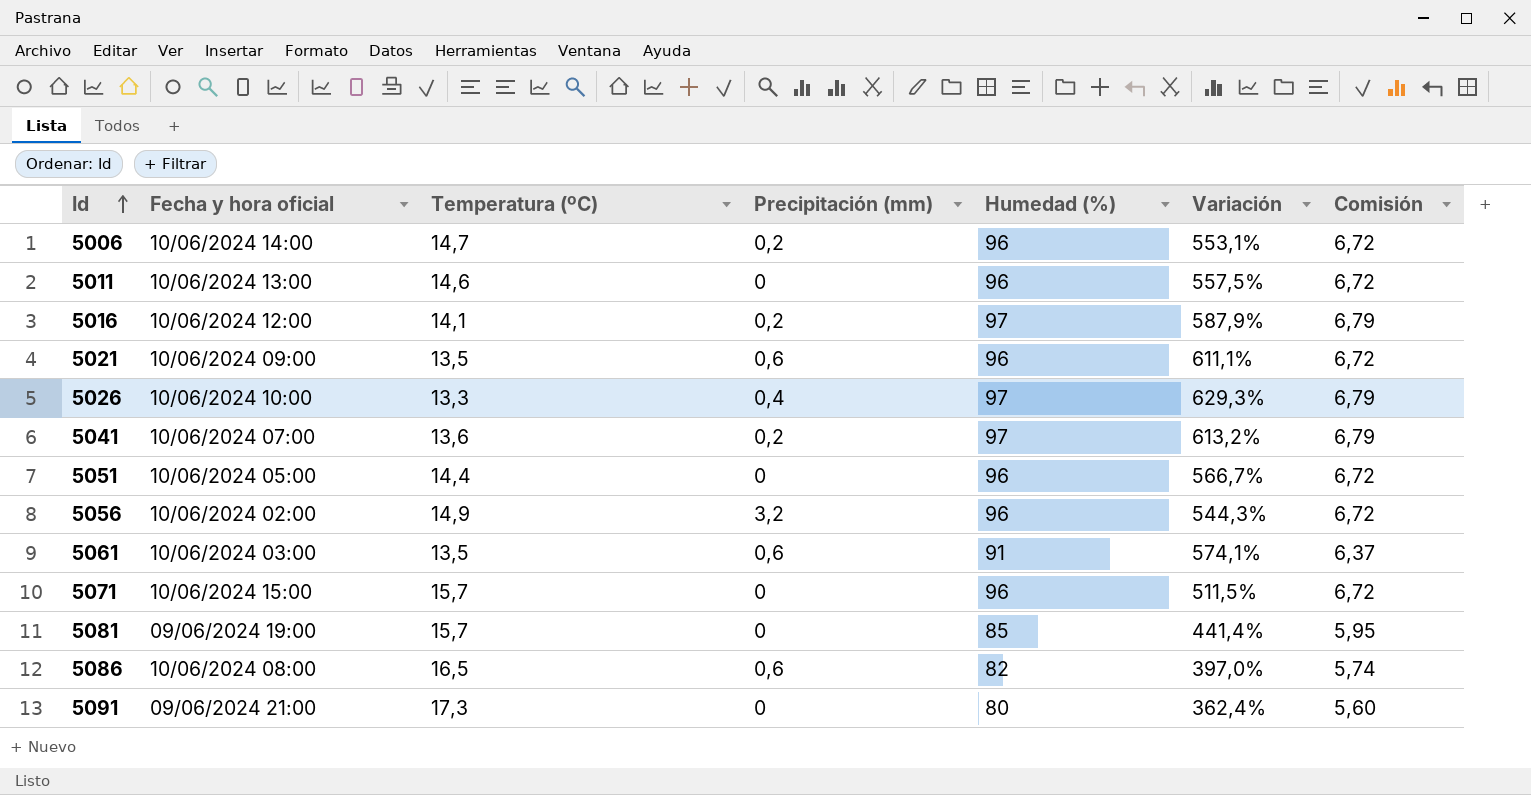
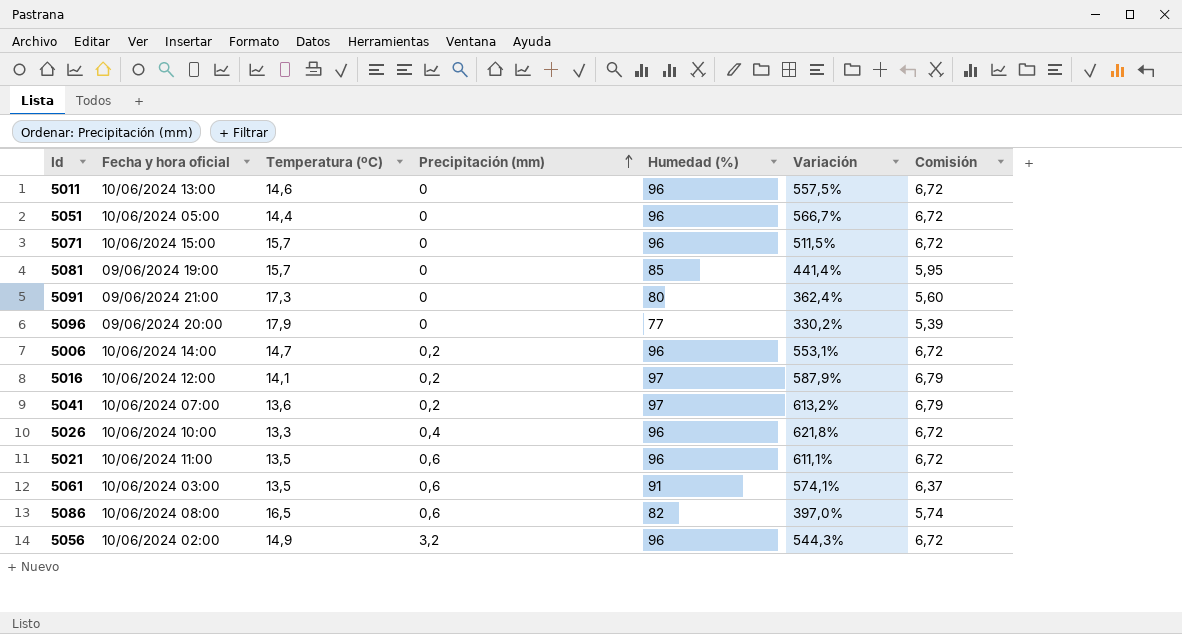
row order: Id ascending -> Precipitación (mm) ascending
row 5096: none -> 09/06/2024 20:00 | 17,9 | 0 | 77 | 330,2% | 5,39
5026 | Humedad (%): 97 -> 96
5026 | Variación: 629,3% -> 621,8%
5026 | Comisión: 6,79 -> 6,72
5021 | Fecha y hora oficial: 10/06/2024 09:00 -> 10/06/2024 11:00

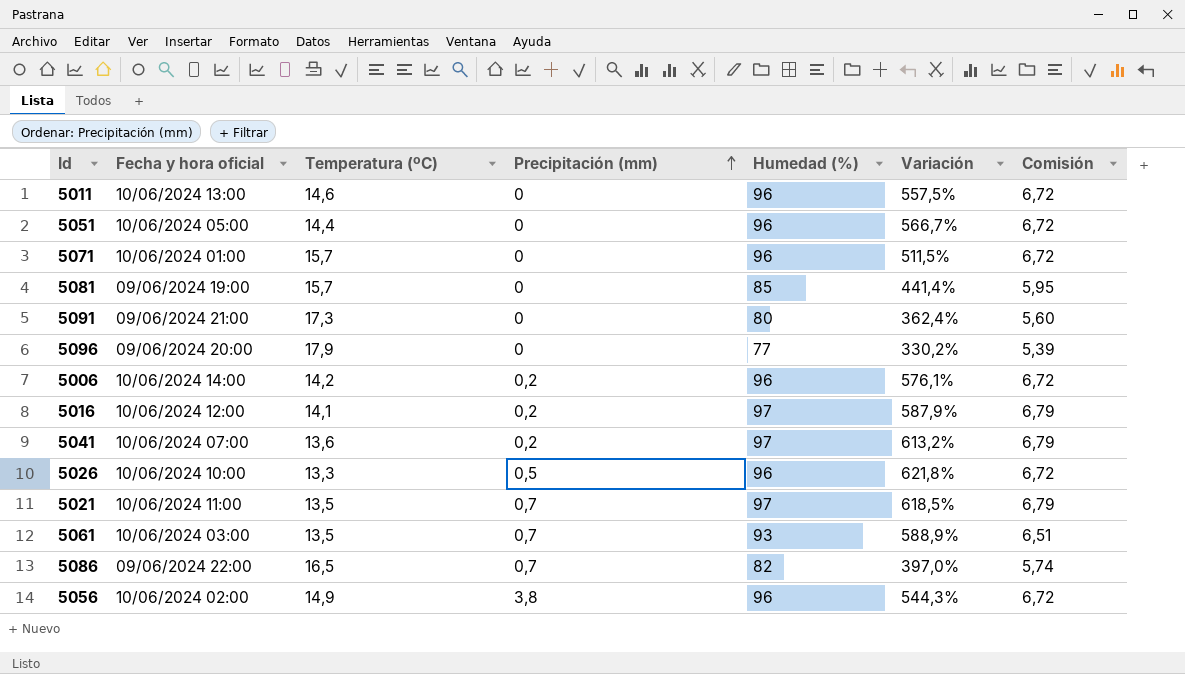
5071 | Fecha y hora oficial: 10/06/2024 15:00 -> 10/06/2024 01:00
5006 | Temperatura (ºC): 14,7 -> 14,2
5006 | Variación: 553,1% -> 576,1%
5026 | Precipitación (mm): 0,4 -> 0,5
5021 | Precipitación (mm): 0,6 -> 0,7
5021 | Humedad (%): 96 -> 97
5021 | Variación: 611,1% -> 618,5%
5021 | Comisión: 6,72 -> 6,79
5061 | Precipitación (mm): 0,6 -> 0,7
5061 | Humedad (%): 91 -> 93
5061 | Variación: 574,1% -> 588,9%
5061 | Comisión: 6,37 -> 6,51
5086 | Fecha y hora oficial: 10/06/2024 08:00 -> 09/06/2024 22:00
5086 | Precipitación (mm): 0,6 -> 0,7
5056 | Precipitación (mm): 3,2 -> 3,8

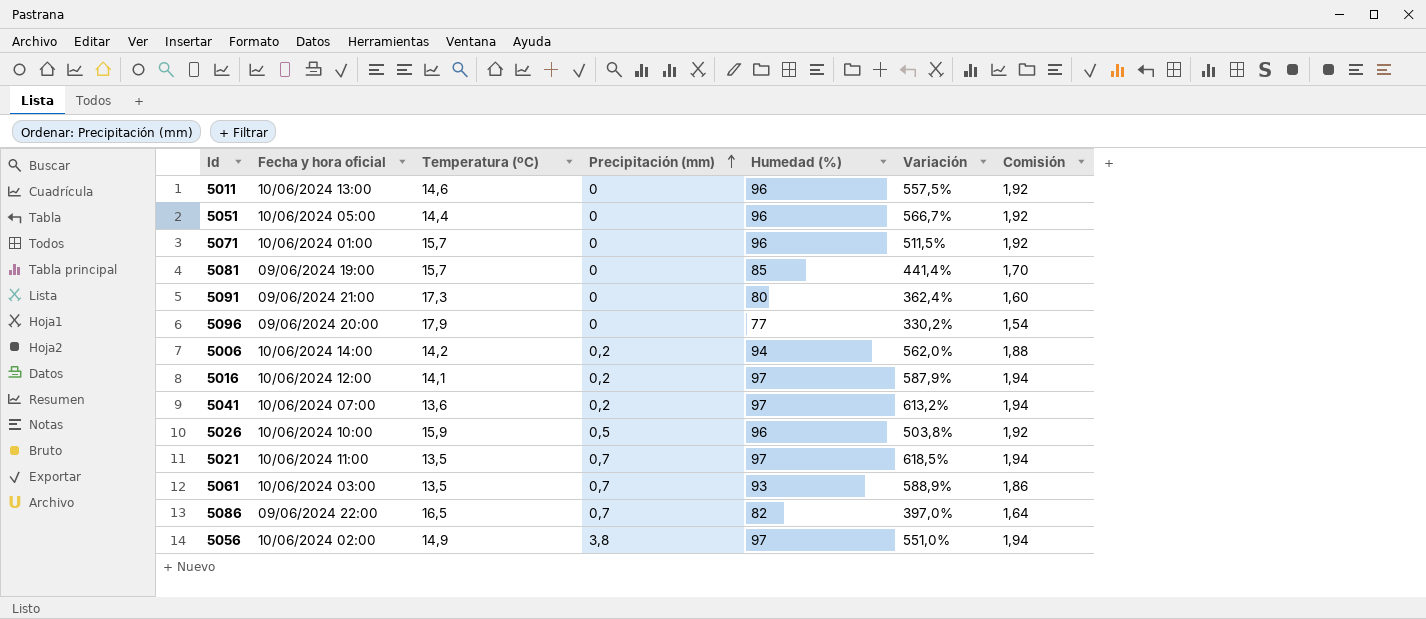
column Comisión | formula: [Humedad (%)] * 0,07 -> [Humedad (%)] * 0,02
5006 | Humedad (%): 96 -> 94
5006 | Variación: 576,1% -> 562,0%
5026 | Temperatura (ºC): 13,3 -> 15,9
5026 | Variación: 621,8% -> 503,8%
5056 | Humedad (%): 96 -> 97
5056 | Variación: 544,3% -> 551,0%

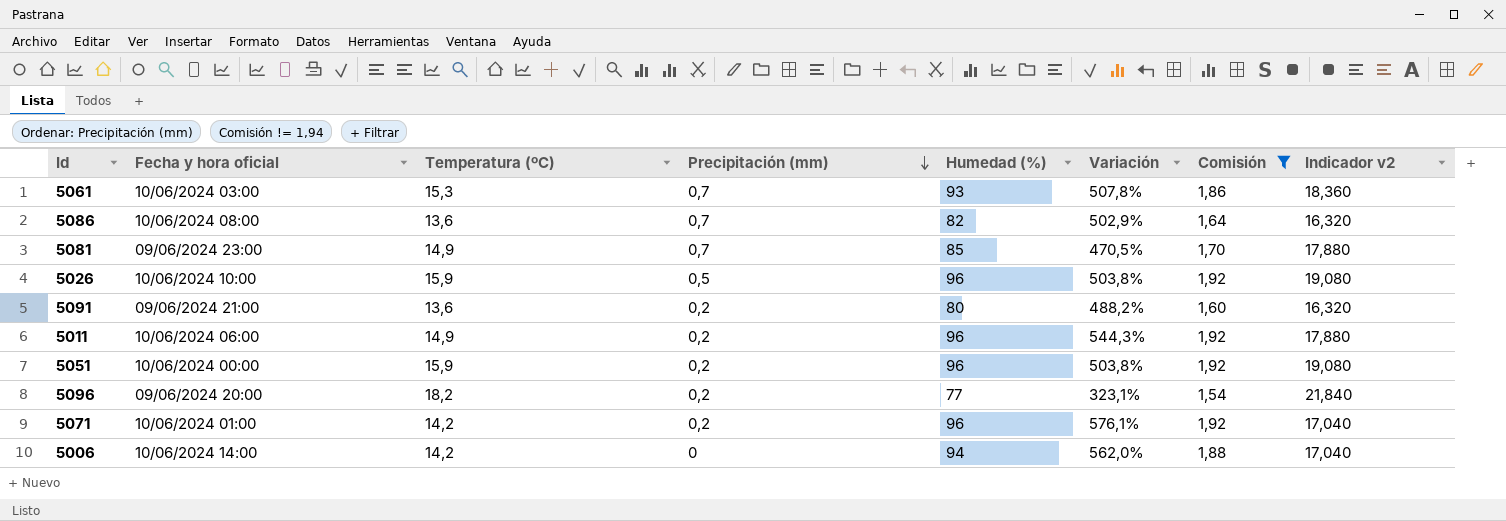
filter: none -> Comisión != 1,94
row order: Precipitación (mm) ascending -> Precipitación (mm) descending
column Indicador v2 | formula: none -> [Temperatura (ºC)] * 1,2
5061 | Temperatura (ºC): 13,5 -> 15,3
5061 | Variación: 588,9% -> 507,8%
5086 | Fecha y hora oficial: 09/06/2024 22:00 -> 10/06/2024 08:00
5086 | Temperatura (ºC): 16,5 -> 13,6
5086 | Variación: 397,0% -> 502,9%
5081 | Fecha y hora oficial: 09/06/2024 19:00 -> 09/06/2024 23:00
5081 | Temperatura (ºC): 15,7 -> 14,9
5081 | Precipitación (mm): 0 -> 0,7
5081 | Variación: 441,4% -> 470,5%
5091 | Temperatura (ºC): 17,3 -> 13,6
5091 | Precipitación (mm): 0 -> 0,2
5091 | Variación: 362,4% -> 488,2%
5011 | Fecha y hora oficial: 10/06/2024 13:00 -> 10/06/2024 06:00
5011 | Temperatura (ºC): 14,6 -> 14,9
5011 | Precipitación (mm): 0 -> 0,2
5011 | Variación: 557,5% -> 544,3%
5051 | Fecha y hora oficial: 10/06/2024 05:00 -> 10/06/2024 00:00
5051 | Temperatura (ºC): 14,4 -> 15,9
5051 | Precipitación (mm): 0 -> 0,2
5051 | Variación: 566,7% -> 503,8%
5096 | Temperatura (ºC): 17,9 -> 18,2
5096 | Precipitación (mm): 0 -> 0,2
5096 | Variación: 330,2% -> 323,1%
5071 | Temperatura (ºC): 15,7 -> 14,2
5071 | Precipitación (mm): 0 -> 0,2
5071 | Variación: 511,5% -> 576,1%
5006 | Precipitación (mm): 0,2 -> 0

